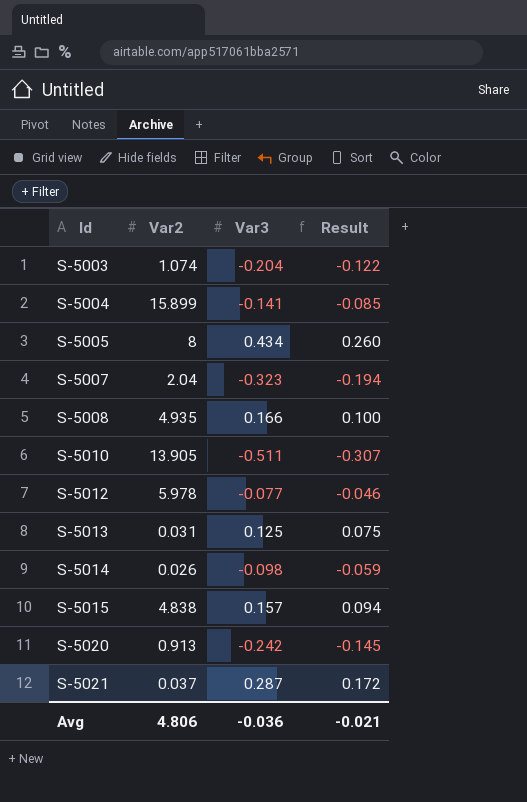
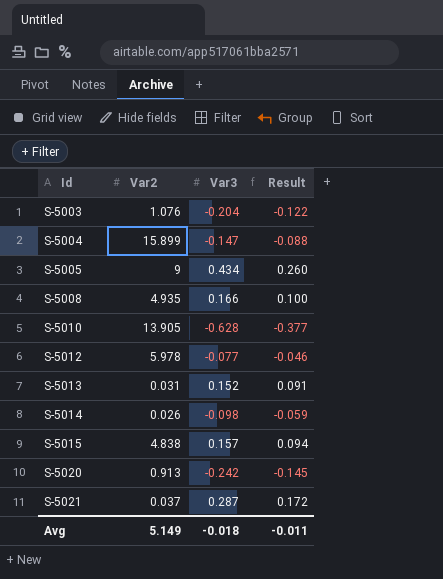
row S-5007: 2.04 | -0.323 | -0.194 -> none
S-5003 | Var2: 1.074 -> 1.076
S-5004 | Var3: -0.141 -> -0.147
S-5004 | Result: -0.085 -> -0.088
S-5005 | Var2: 8 -> 9
S-5010 | Var3: -0.511 -> -0.628
S-5010 | Result: -0.307 -> -0.377
S-5013 | Var3: 0.125 -> 0.152
S-5013 | Result: 0.075 -> 0.091
Avg | Var2: 4.806 -> 5.149
Avg | Var3: -0.036 -> -0.018
Avg | Result: -0.021 -> -0.011

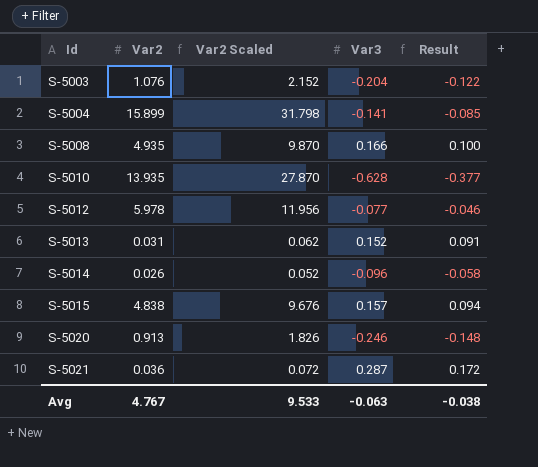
column Var2 Scaled | formula: none -> [Var2] * 2
row S-5005: 9 | 0.434 | 0.260 -> none
S-5004 | Var3: -0.147 -> -0.141
S-5004 | Result: -0.088 -> -0.085
S-5010 | Var2: 13.905 -> 13.935
S-5014 | Var3: -0.098 -> -0.096
S-5014 | Result: -0.059 -> -0.058
S-5020 | Var3: -0.242 -> -0.246
S-5020 | Result: -0.145 -> -0.148
S-5021 | Var2: 0.037 -> 0.036
Avg | Var2: 5.149 -> 4.767
Avg | Var3: -0.018 -> -0.063
Avg | Result: -0.011 -> -0.038

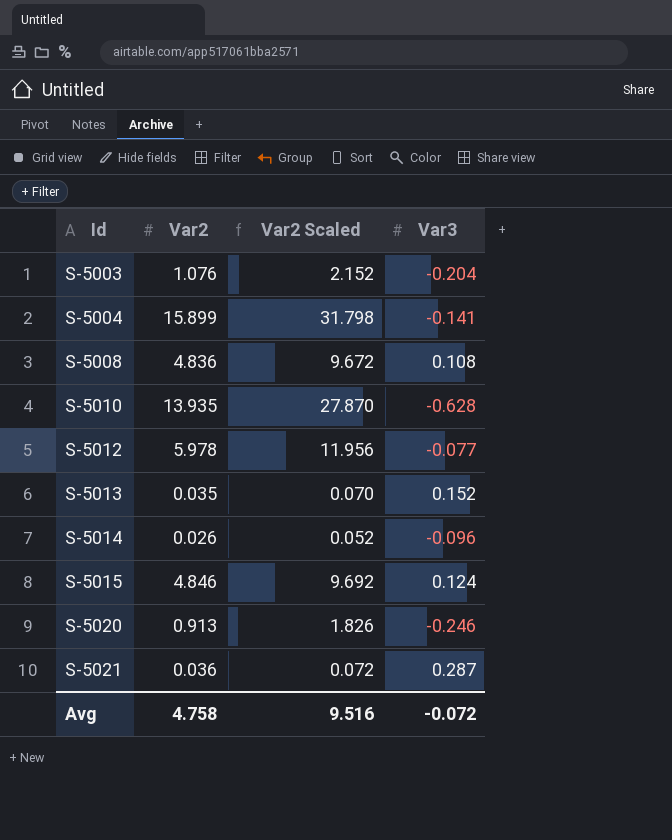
column Result | formula: [Var3] * 0.6 -> none
S-5008 | Var2: 4.935 -> 4.836
S-5008 | Var2 Scaled: 9.870 -> 9.672
S-5008 | Var3: 0.166 -> 0.108
S-5013 | Var2: 0.031 -> 0.035
S-5013 | Var2 Scaled: 0.062 -> 0.070
S-5015 | Var2: 4.838 -> 4.846
S-5015 | Var2 Scaled: 9.676 -> 9.692
S-5015 | Var3: 0.157 -> 0.124
Avg | Var2: 4.767 -> 4.758
Avg | Var2 Scaled: 9.533 -> 9.516
Avg | Var3: -0.063 -> -0.072

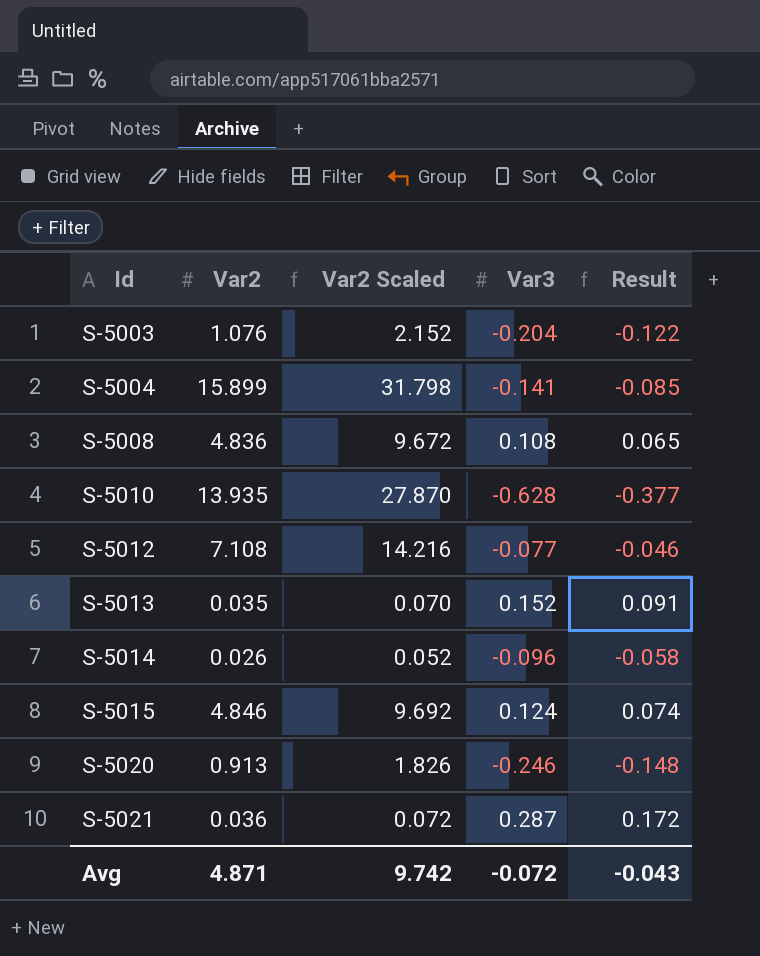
column Result | formula: none -> [Var3] * 0.6
S-5012 | Var2: 5.978 -> 7.108
S-5012 | Var2 Scaled: 11.956 -> 14.216
Avg | Var2: 4.758 -> 4.871
Avg | Var2 Scaled: 9.516 -> 9.742

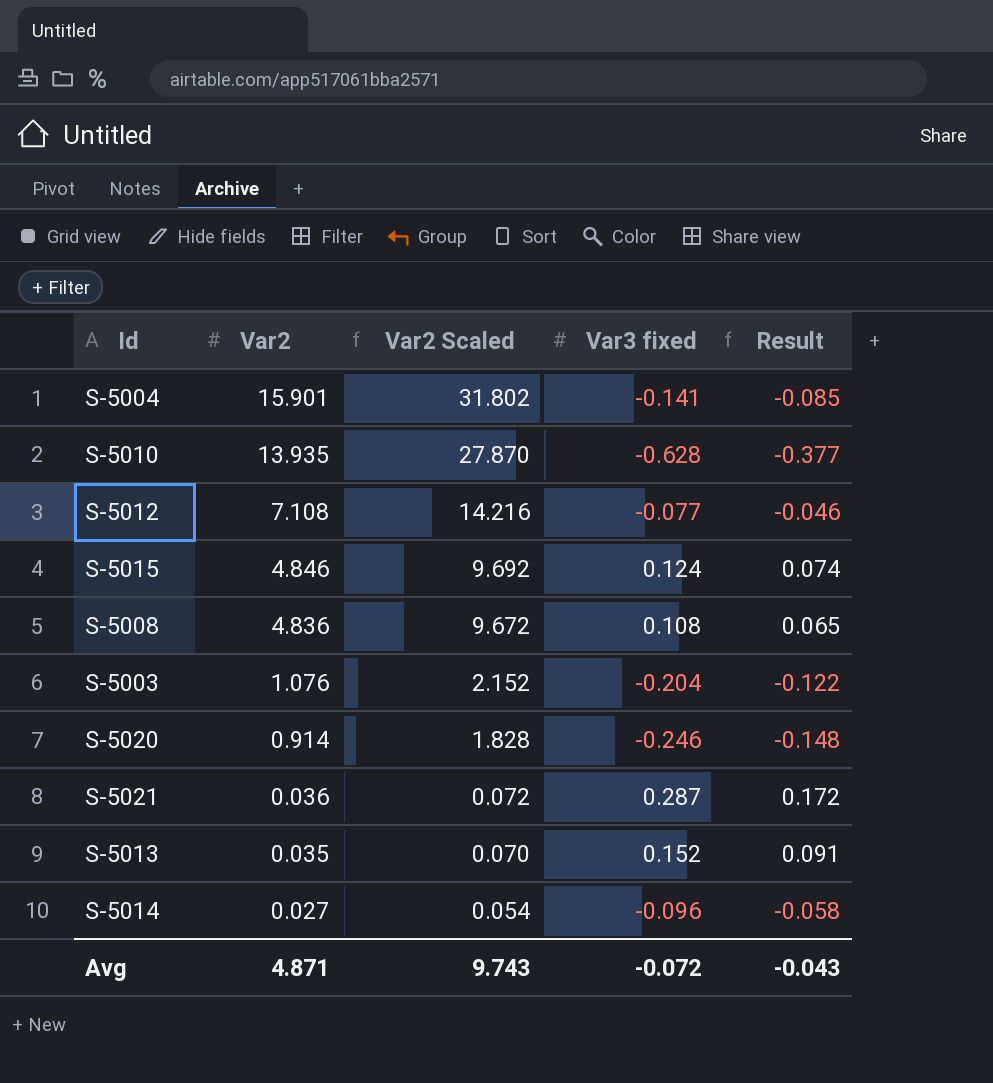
row order: Id ascending -> Var2 descending
column name: Var3 -> Var3 fixed
S-5004 | Var2: 15.899 -> 15.901
S-5004 | Var2 Scaled: 31.798 -> 31.802
S-5020 | Var2: 0.913 -> 0.914
S-5020 | Var2 Scaled: 1.826 -> 1.828
S-5014 | Var2: 0.026 -> 0.027
S-5014 | Var2 Scaled: 0.052 -> 0.054
Avg | Var2 Scaled: 9.742 -> 9.743

